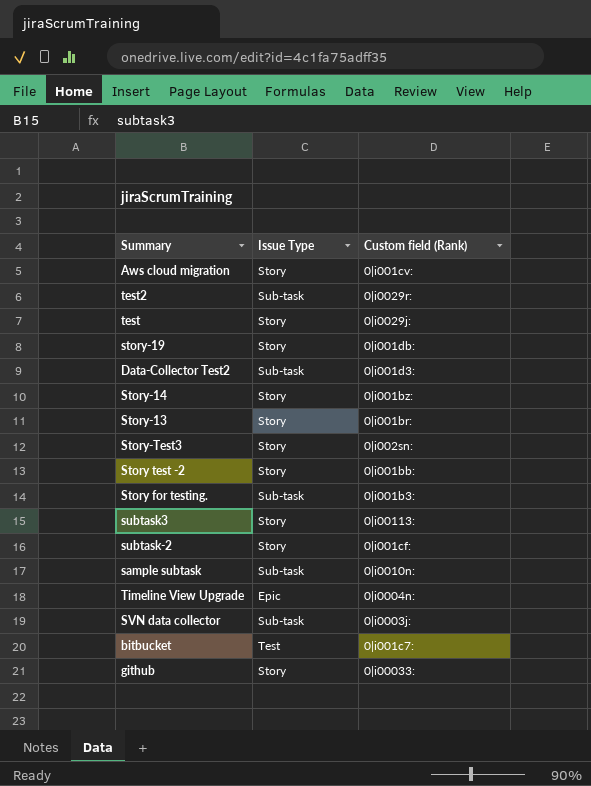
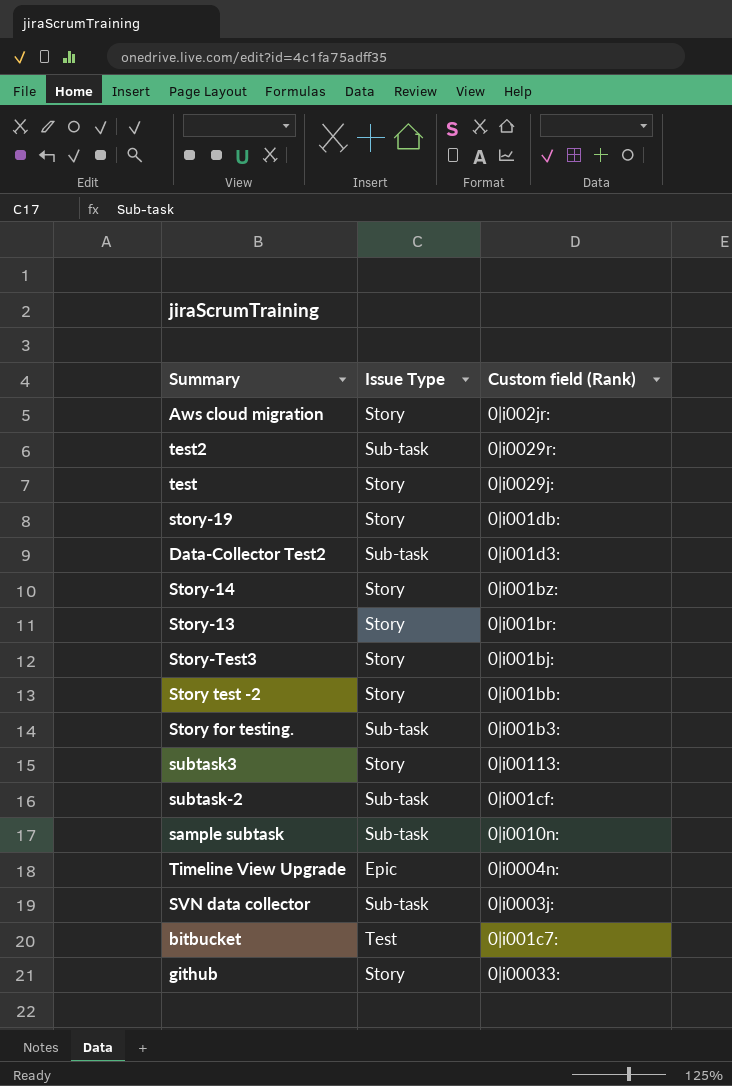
Aws cloud migration | Custom field (Rank): 0|i001cv: -> 0|i002jr:
Story-Test3 | Custom field (Rank): 0|i002sn: -> 0|i001bj:
subtask-2 | Issue Type: Story -> Sub-task

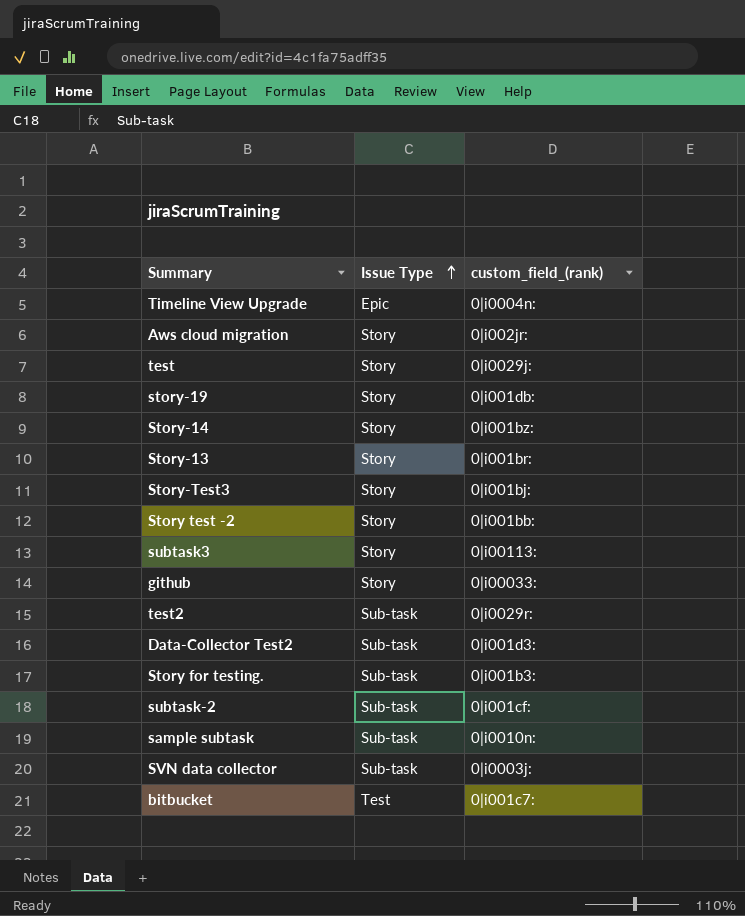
row order: none -> Issue Type ascending
column name: Custom field (Rank) -> custom_field_(rank)

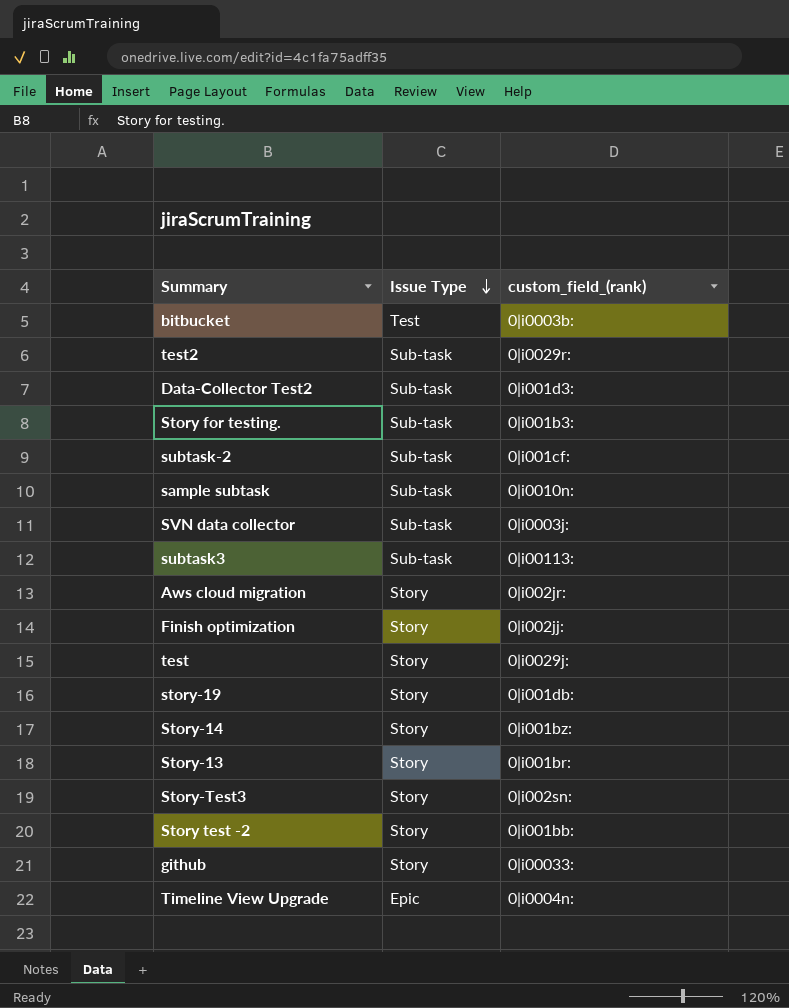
row order: Issue Type ascending -> Issue Type descending
bitbucket | custom_field_(rank): 0|i001c7: -> 0|i0003b:
subtask3 | Issue Type: Story -> Sub-task
row Finish optimization: none -> Story | 0|i002jj:
Story-Test3 | custom_field_(rank): 0|i001bj: -> 0|i002sn:

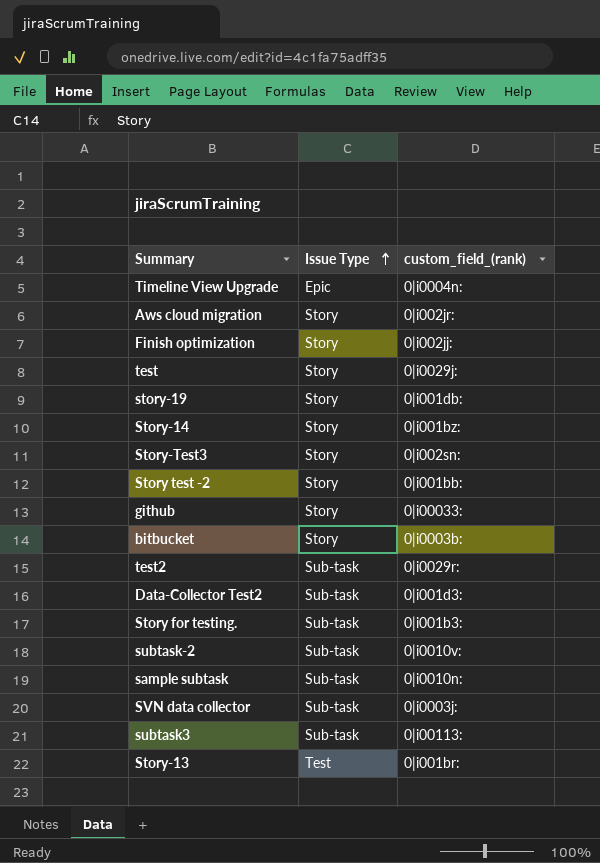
row order: Issue Type descending -> Issue Type ascending
bitbucket | Issue Type: Test -> Story
subtask-2 | custom_field_(rank): 0|i001cf: -> 0|i0010v:
Story-13 | Issue Type: Story -> Test

